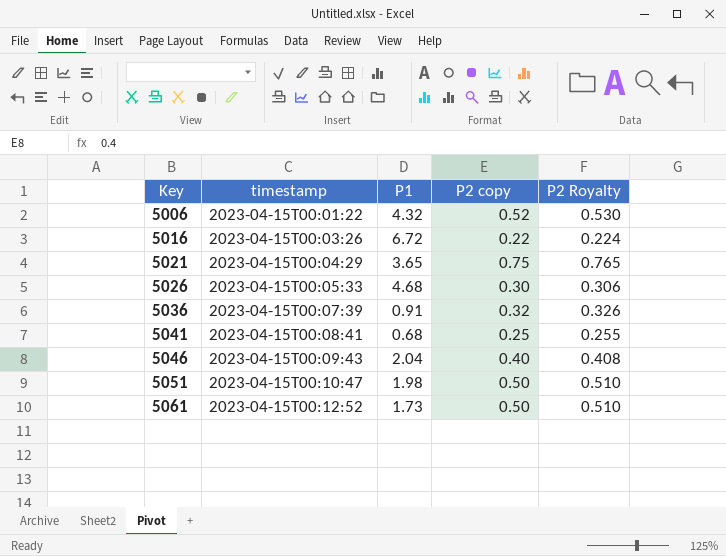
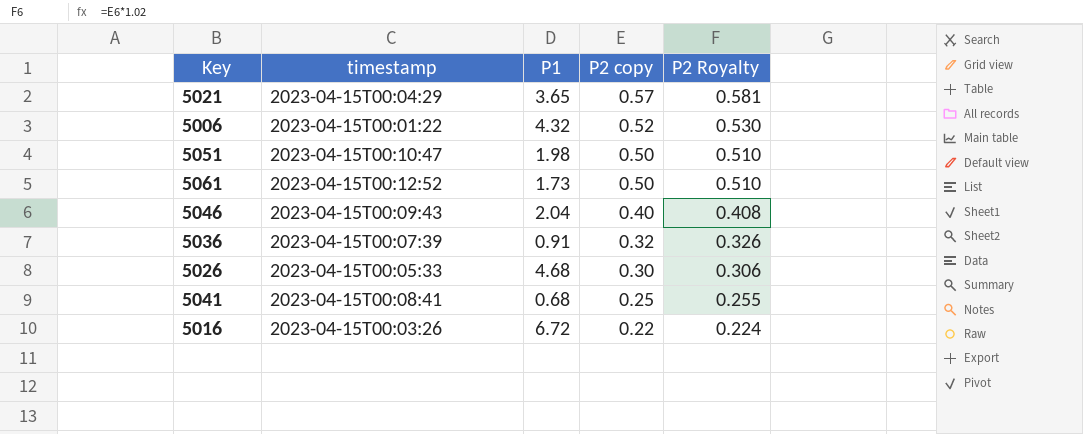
row order: Key ascending -> P2 copy descending
5021 | P2 copy: 0.75 -> 0.57
5021 | P2 Royalty: 0.765 -> 0.581

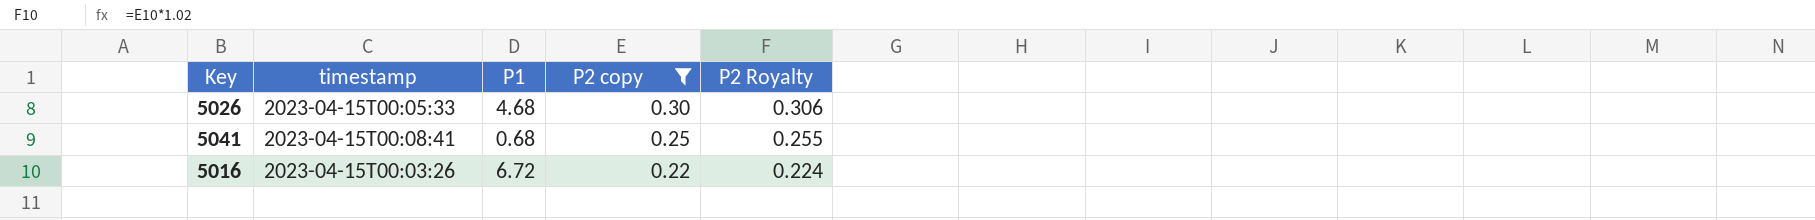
filter: none -> P2 copy <= 0.30

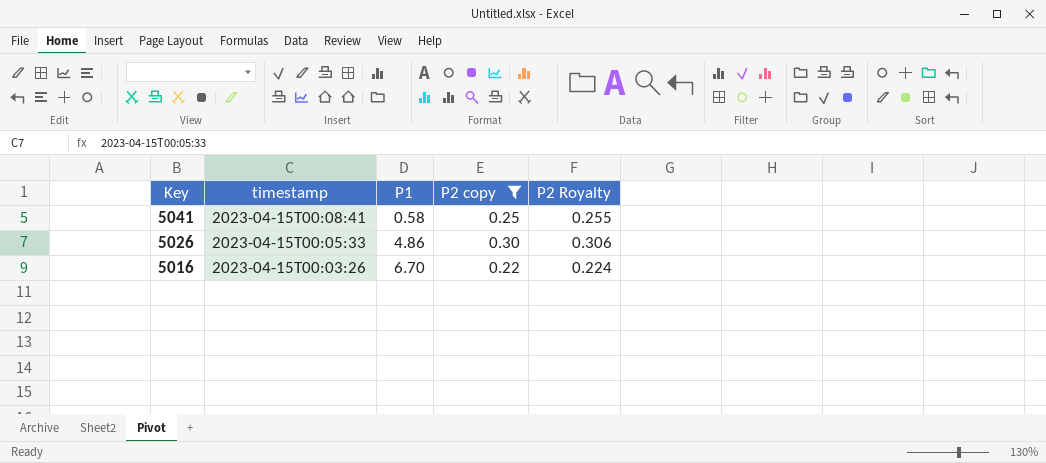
row order: P2 copy descending -> Key descending
5041 | P1: 0.68 -> 0.58
5026 | P1: 4.68 -> 4.86
5016 | P1: 6.72 -> 6.70

